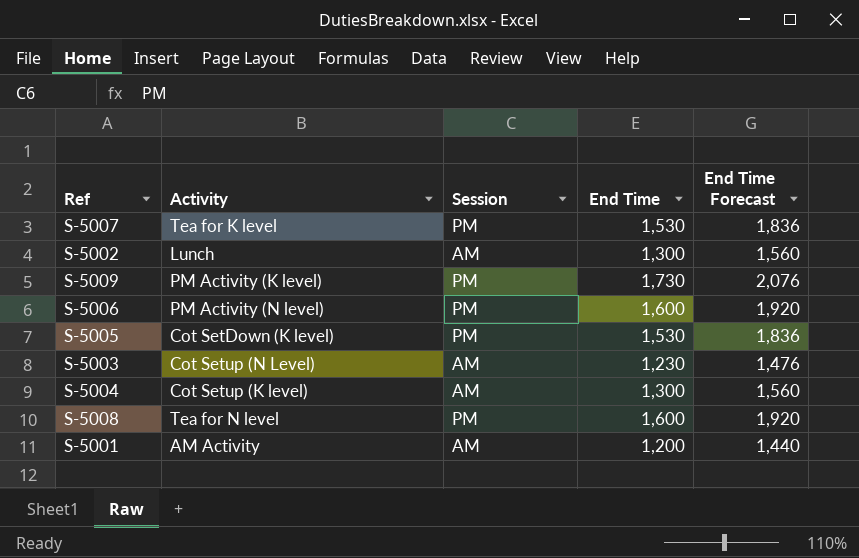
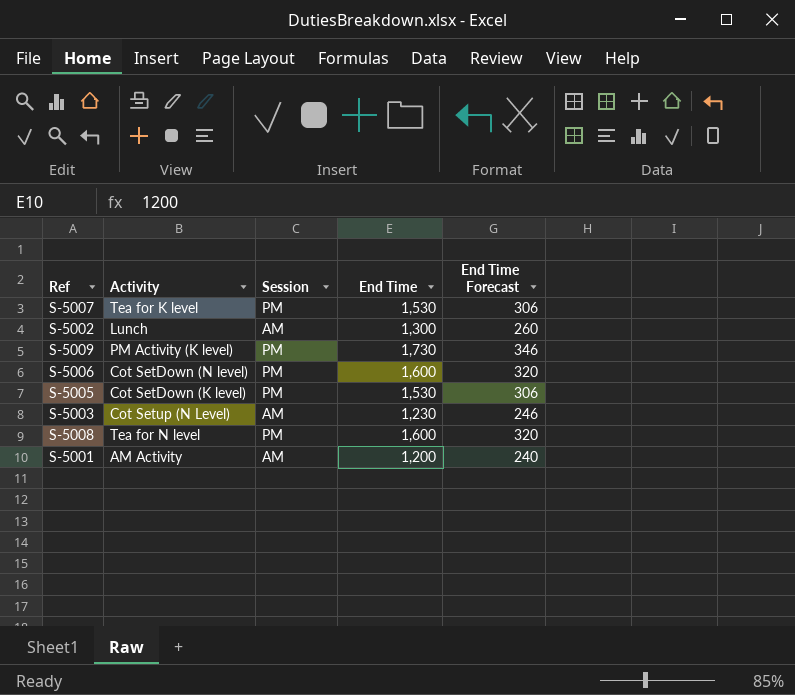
column End Time Forecast | formula: [End Time] * 1.2 -> [End Time] * 0.2
row S-5004: Cot Setup (K level) | AM | 1,300 | 1,560 -> none
S-5006 | Activity: PM Activity (N level) -> Cot SetDown (N level)

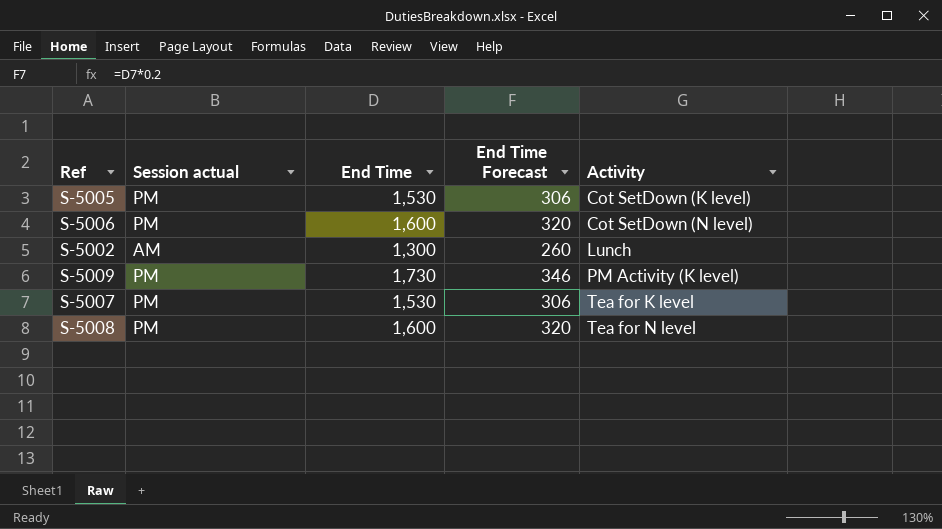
row order: none -> Activity ascending
column name: Session -> Session actual
column Activity | position: 2 -> 5
row S-5003: Cot Setup (N Level) | AM | 1,230 | 246 -> none
row S-5001: AM Activity | AM | 1,200 | 240 -> none

